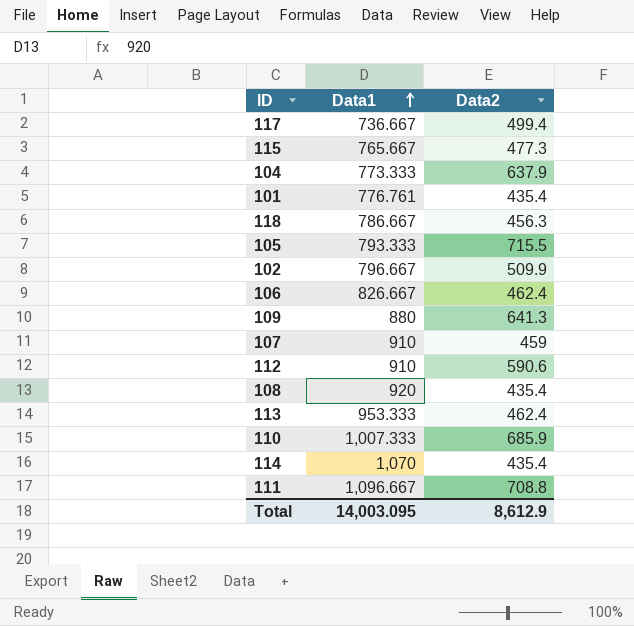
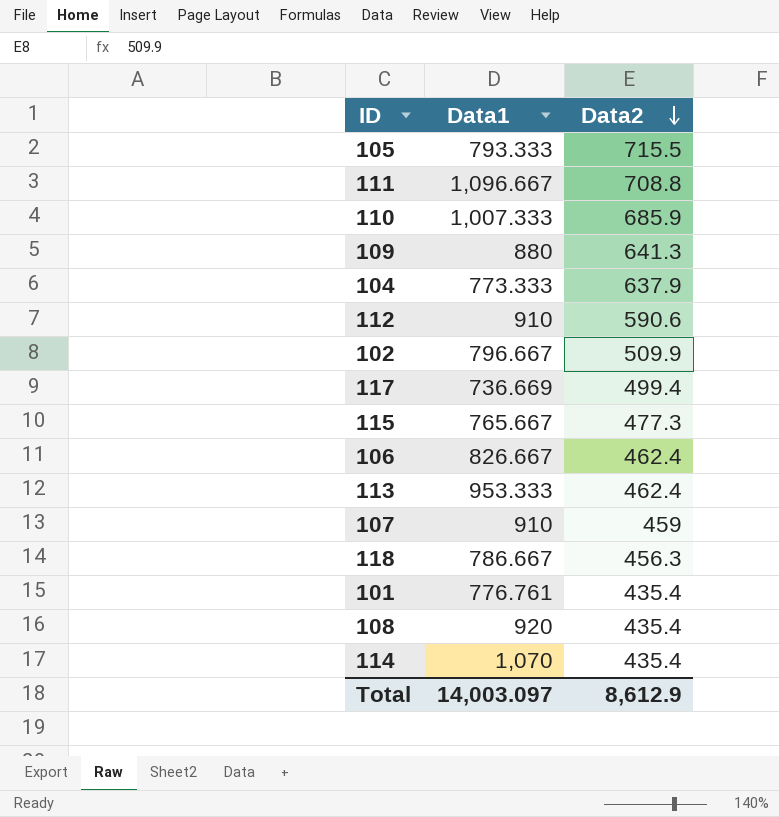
row order: Data1 ascending -> Data2 descending
117 | Data1: 736.667 -> 736.669
Total | Data1: 14,003.095 -> 14,003.097

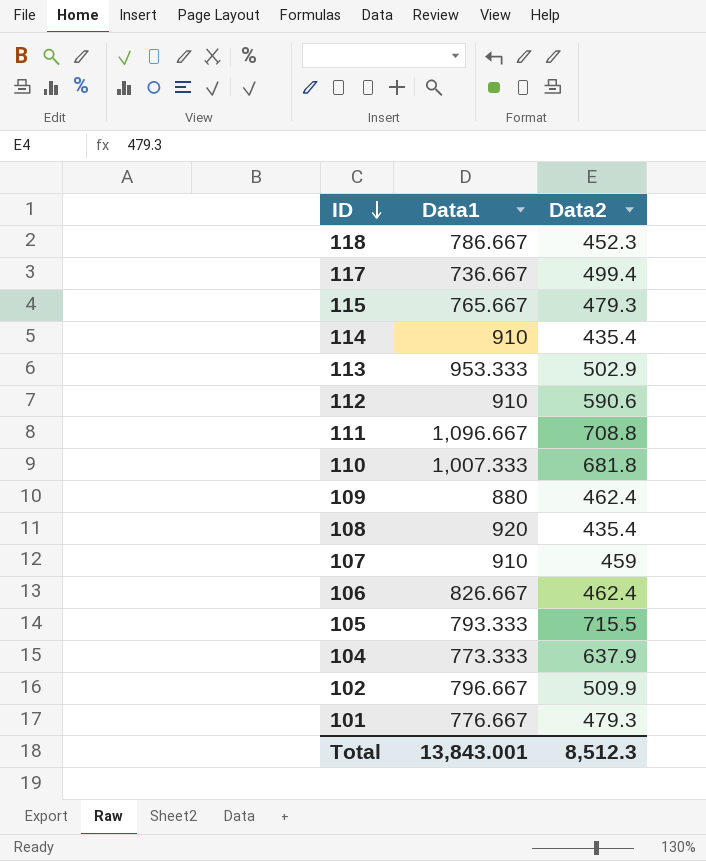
row order: Data2 descending -> ID descending
118 | Data2: 456.3 -> 452.3
117 | Data1: 736.669 -> 736.667
115 | Data2: 477.3 -> 479.3
114 | Data1: 1,070 -> 910
113 | Data2: 462.4 -> 502.9
110 | Data2: 685.9 -> 681.8
109 | Data2: 641.3 -> 462.4
101 | Data1: 776.761 -> 776.667
101 | Data2: 435.4 -> 479.3
Total | Data1: 14,003.097 -> 13,843.001
Total | Data2: 8,612.9 -> 8,512.3

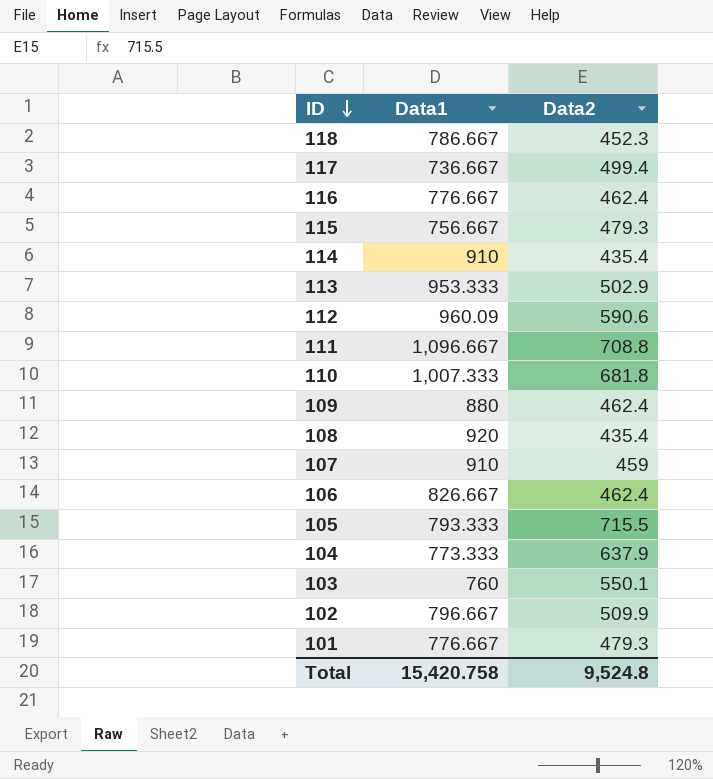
row 116: none -> 776.667 | 462.4
115 | Data1: 765.667 -> 756.667
112 | Data1: 910 -> 960.09
row 103: none -> 760 | 550.1
Total | Data1: 13,843.001 -> 15,420.758
Total | Data2: 8,512.3 -> 9,524.8

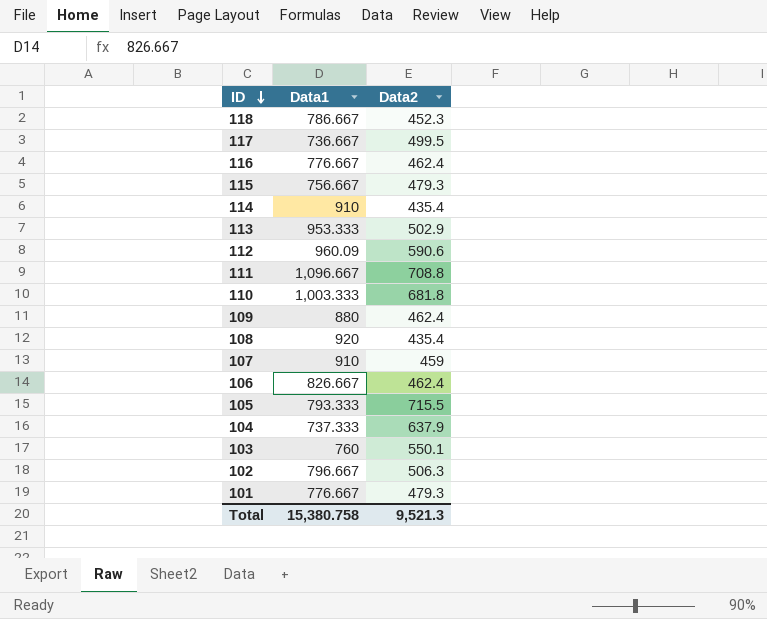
117 | Data2: 499.4 -> 499.5
110 | Data1: 1,007.333 -> 1,003.333
104 | Data1: 773.333 -> 737.333
102 | Data2: 509.9 -> 506.3
Total | Data1: 15,420.758 -> 15,380.758
Total | Data2: 9,524.8 -> 9,521.3

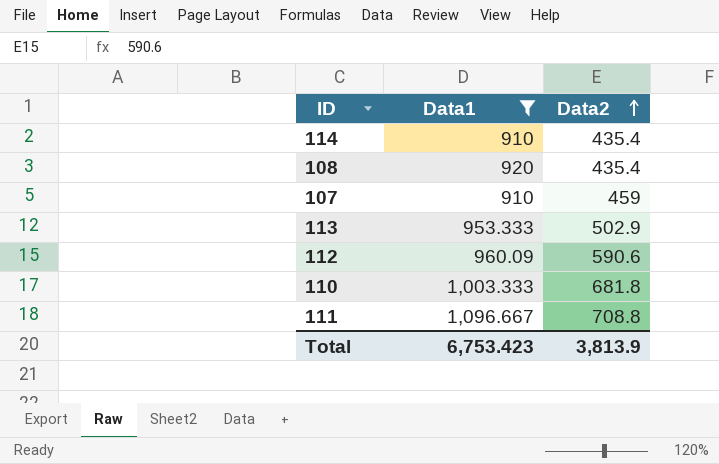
filter: none -> Data1 >= 910
row order: ID descending -> Data2 ascending
Total | Data1: 15,380.758 -> 6,753.423
Total | Data2: 9,521.3 -> 3,813.9

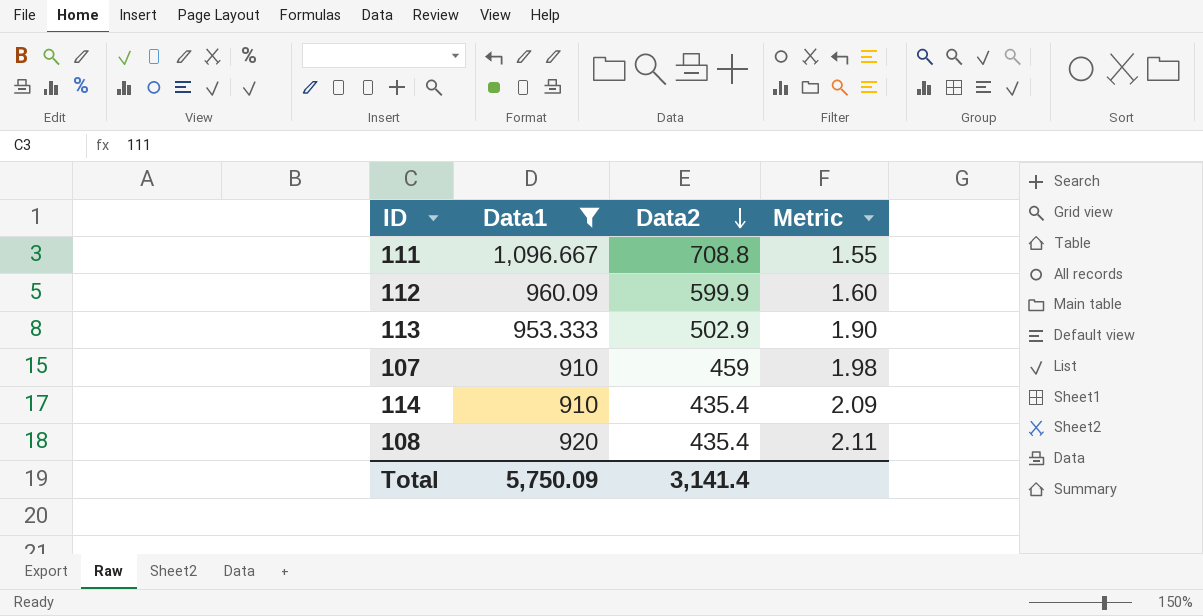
row order: Data2 ascending -> Data2 descending
column Metric | formula: none -> [Data1] / [Data2]
row 110: 1,003.333 | 681.8 -> none
112 | Data2: 590.6 -> 599.9
Total | Data1: 6,753.423 -> 5,750.09
Total | Data2: 3,813.9 -> 3,141.4

